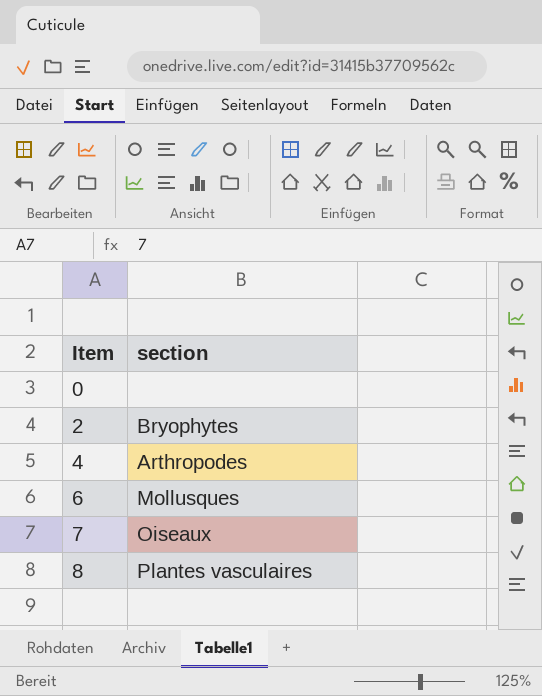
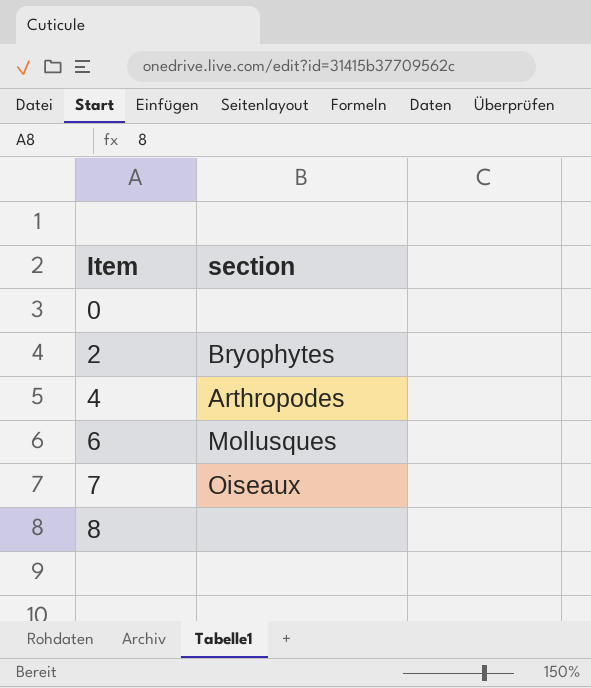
8 | section: Plantes vasculaires -> none

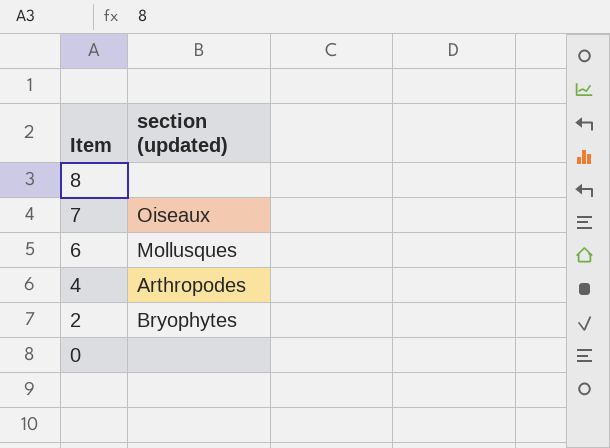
row order: Item ascending -> Item descending
column name: section -> section (updated)

